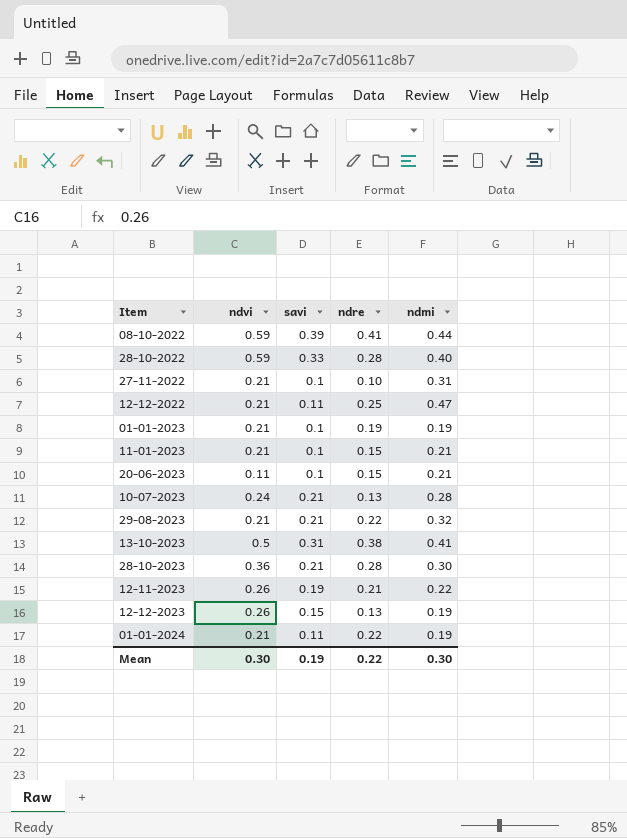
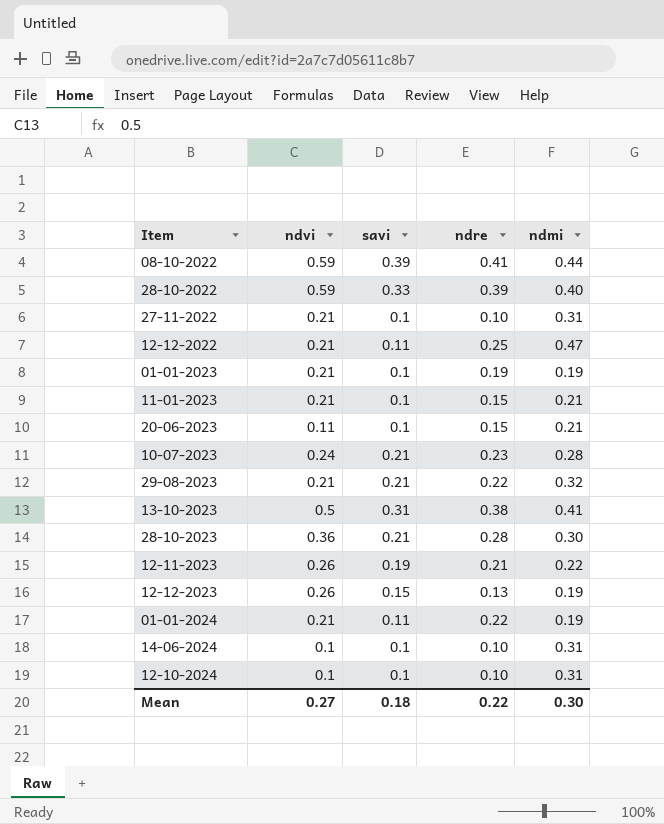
28-10-2022 | ndre: 0.28 -> 0.39
10-07-2023 | ndre: 0.13 -> 0.23
row 14-06-2024: none -> 0.1 | 0.1 | 0.10 | 0.31
row 12-10-2024: none -> 0.1 | 0.1 | 0.10 | 0.31
Mean | ndvi: 0.30 -> 0.27
Mean | savi: 0.19 -> 0.18

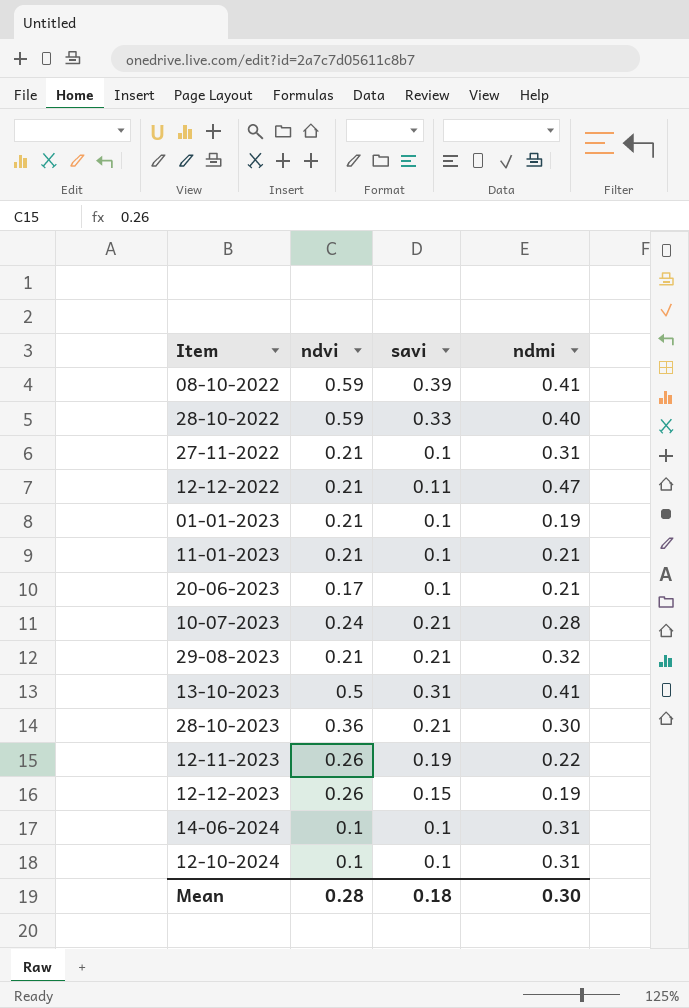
column ndre | position: 4 -> none
row 01-01-2024: 0.21 | 0.11 | 0.22 | 0.19 -> none
08-10-2022 | ndmi: 0.44 -> 0.41
20-06-2023 | ndvi: 0.11 -> 0.17
Mean | ndvi: 0.27 -> 0.28

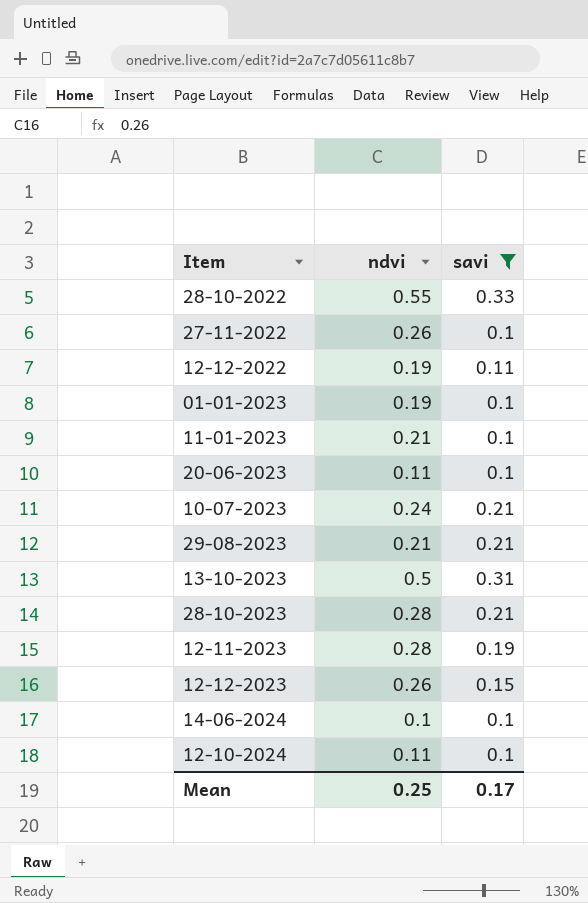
filter: none -> savi != 0.39
column ndmi | position: 4 -> none
28-10-2022 | ndvi: 0.59 -> 0.55
27-11-2022 | ndvi: 0.21 -> 0.26
12-12-2022 | ndvi: 0.21 -> 0.19
01-01-2023 | ndvi: 0.21 -> 0.19
20-06-2023 | ndvi: 0.17 -> 0.11
28-10-2023 | ndvi: 0.36 -> 0.28
12-11-2023 | ndvi: 0.26 -> 0.28
12-10-2024 | ndvi: 0.1 -> 0.11
Mean | ndvi: 0.28 -> 0.25
Mean | savi: 0.18 -> 0.17

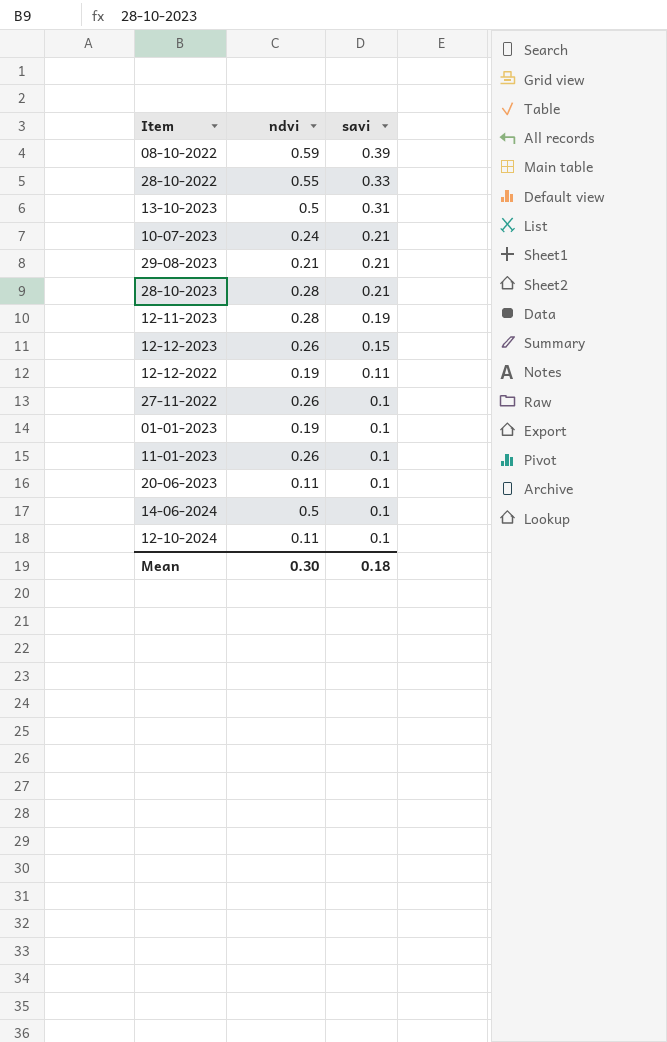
filter: savi != 0.39 -> none
row order: Item ascending -> savi descending
11-01-2023 | ndvi: 0.21 -> 0.26
14-06-2024 | ndvi: 0.1 -> 0.5
Mean | ndvi: 0.25 -> 0.30
Mean | savi: 0.17 -> 0.18

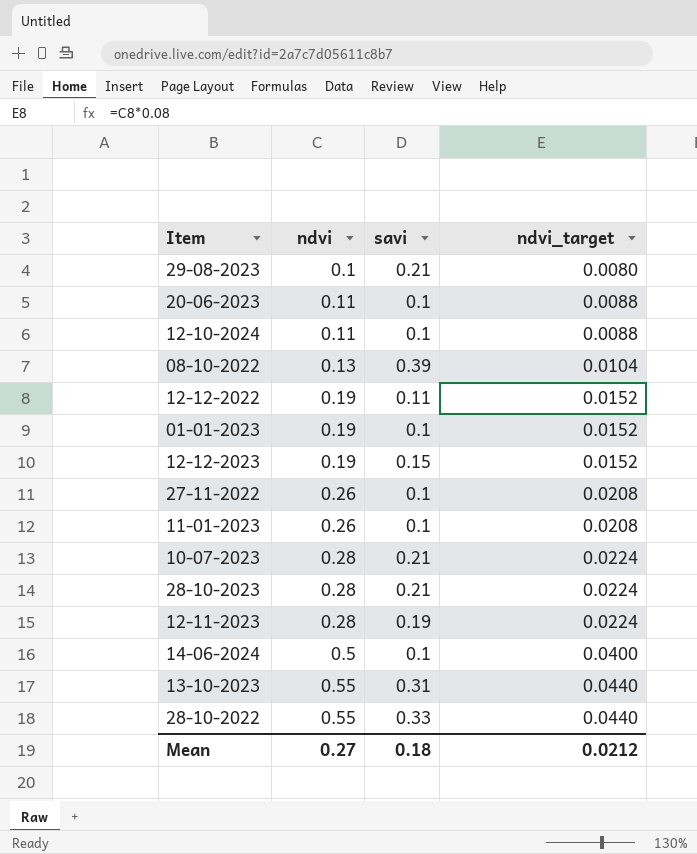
row order: savi descending -> ndvi ascending
column ndvi_target | formula: none -> [ndvi] * 0.08
29-08-2023 | ndvi: 0.21 -> 0.1
08-10-2022 | ndvi: 0.59 -> 0.13
12-12-2023 | ndvi: 0.26 -> 0.19
10-07-2023 | ndvi: 0.24 -> 0.28
13-10-2023 | ndvi: 0.5 -> 0.55
Mean | ndvi: 0.30 -> 0.27

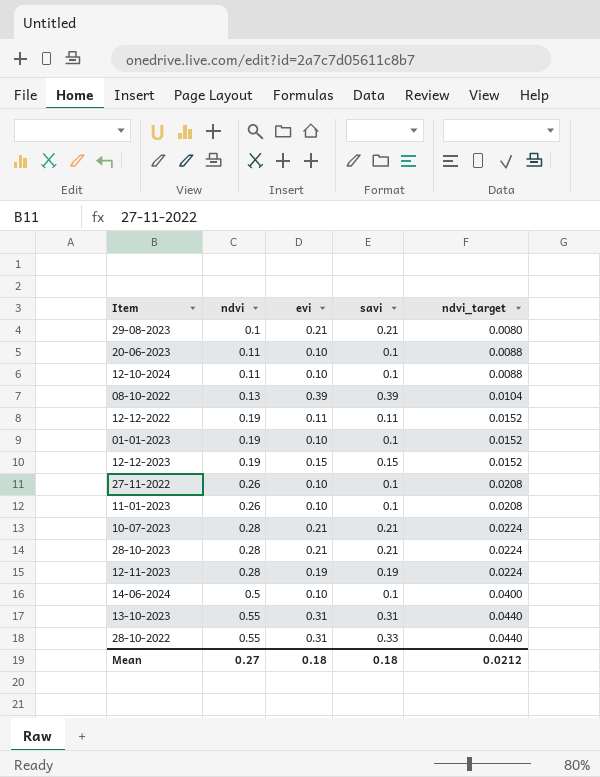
column evi | position: none -> 3

